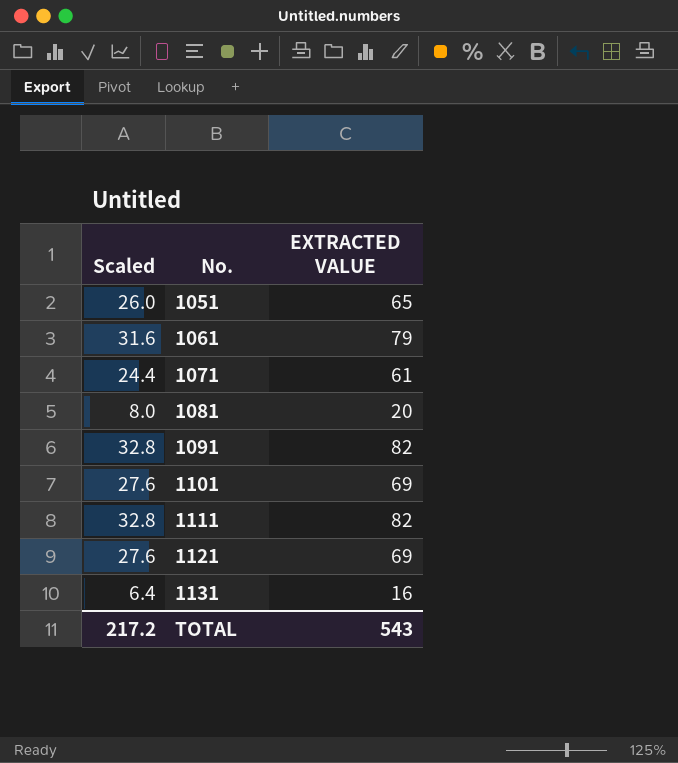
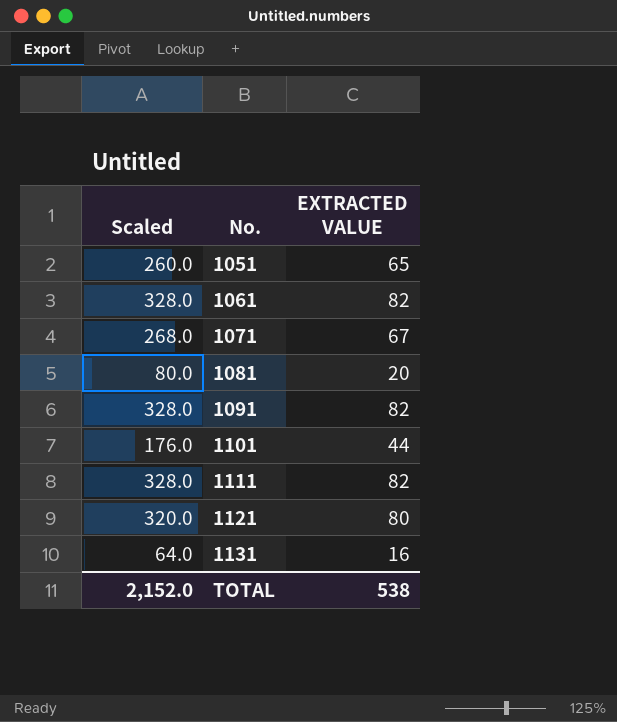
column Scaled | formula: [EXTRACTED VALUE] * 0.4 -> [EXTRACTED VALUE] * 4
1061 | EXTRACTED VALUE: 79 -> 82
1071 | EXTRACTED VALUE: 61 -> 67
1101 | EXTRACTED VALUE: 69 -> 44
1121 | EXTRACTED VALUE: 69 -> 80
TOTAL | Scaled: 217.2 -> 2,152.0
TOTAL | EXTRACTED VALUE: 543 -> 538

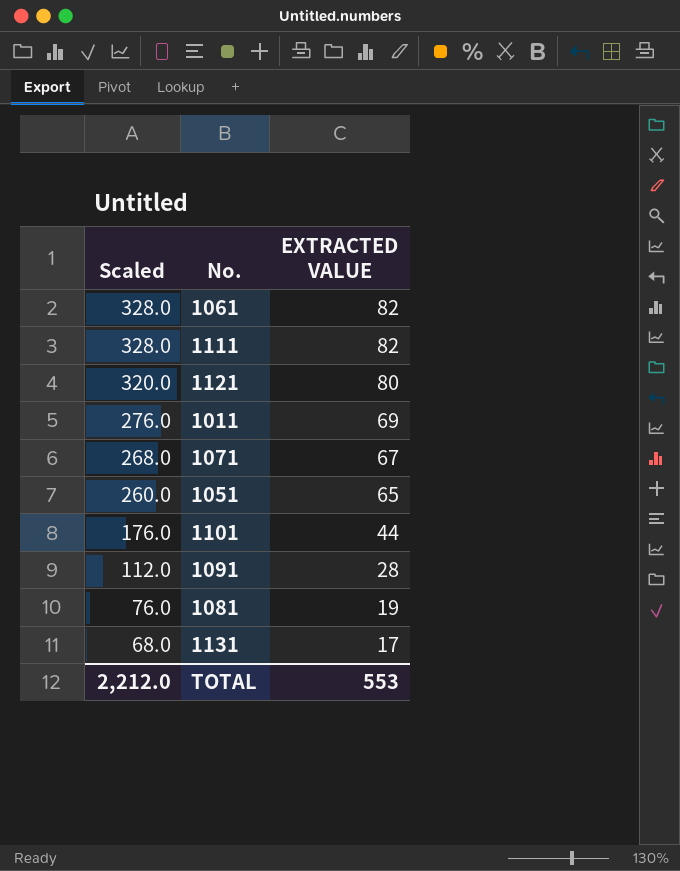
row order: No. ascending -> Scaled descending
row 1011: none -> 276.0 | 69
1091 | Scaled: 328.0 -> 112.0
1091 | EXTRACTED VALUE: 82 -> 28
1081 | Scaled: 80.0 -> 76.0
1081 | EXTRACTED VALUE: 20 -> 19
1131 | Scaled: 64.0 -> 68.0
1131 | EXTRACTED VALUE: 16 -> 17
TOTAL | Scaled: 2,152.0 -> 2,212.0
TOTAL | EXTRACTED VALUE: 538 -> 553

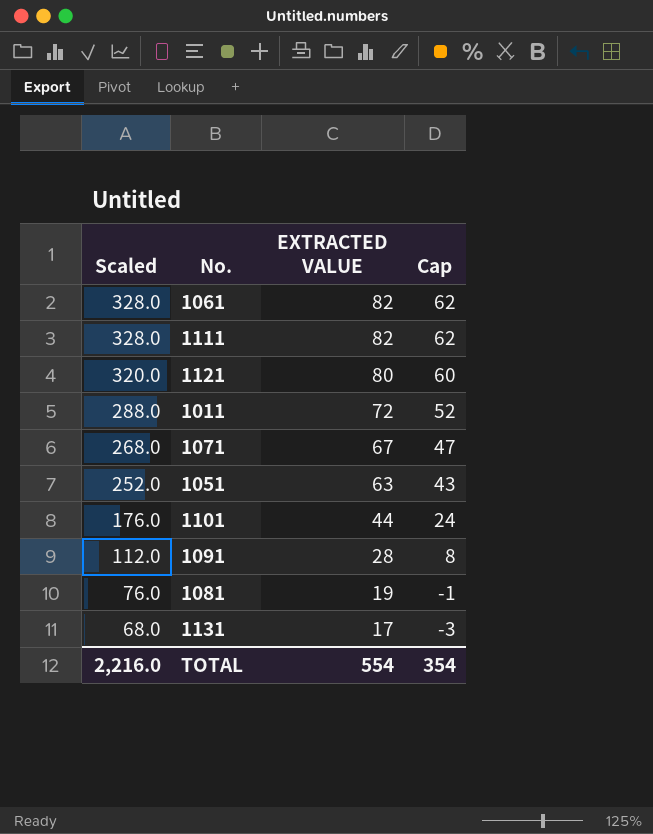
column Cap | formula: none -> [EXTRACTED VALUE] - 20
1011 | Scaled: 276.0 -> 288.0
1011 | EXTRACTED VALUE: 69 -> 72
1051 | Scaled: 260.0 -> 252.0
1051 | EXTRACTED VALUE: 65 -> 63
TOTAL | Scaled: 2,212.0 -> 2,216.0
TOTAL | EXTRACTED VALUE: 553 -> 554

